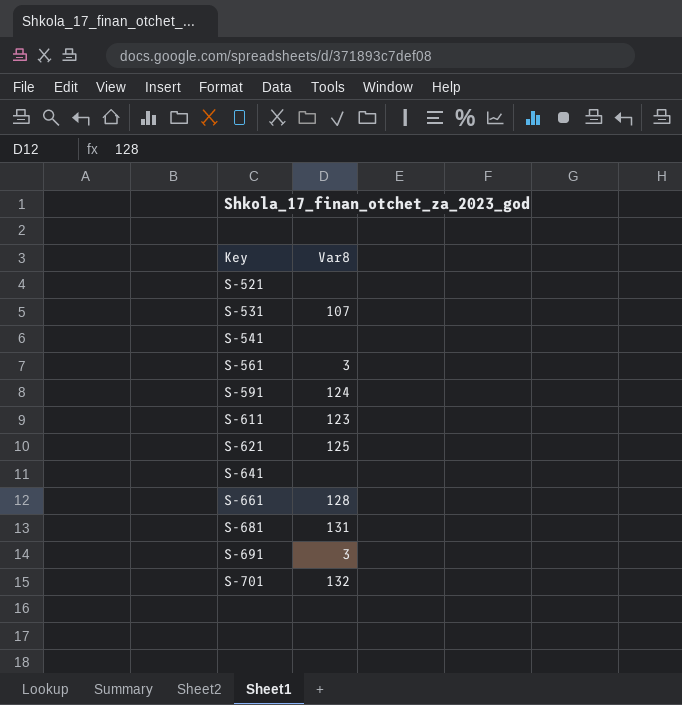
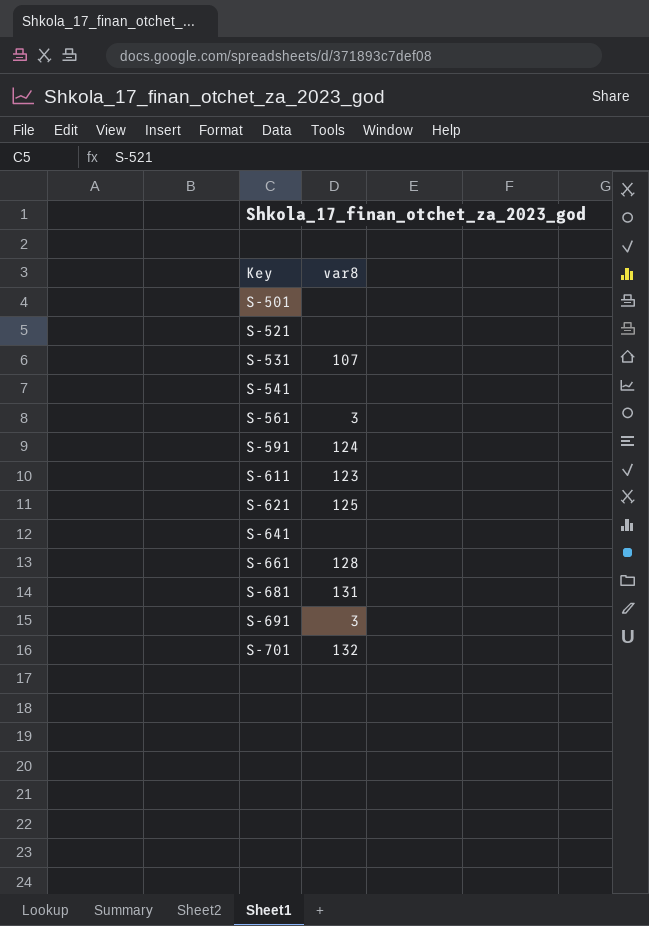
column name: Var8 -> var8
row S-501: none -> none

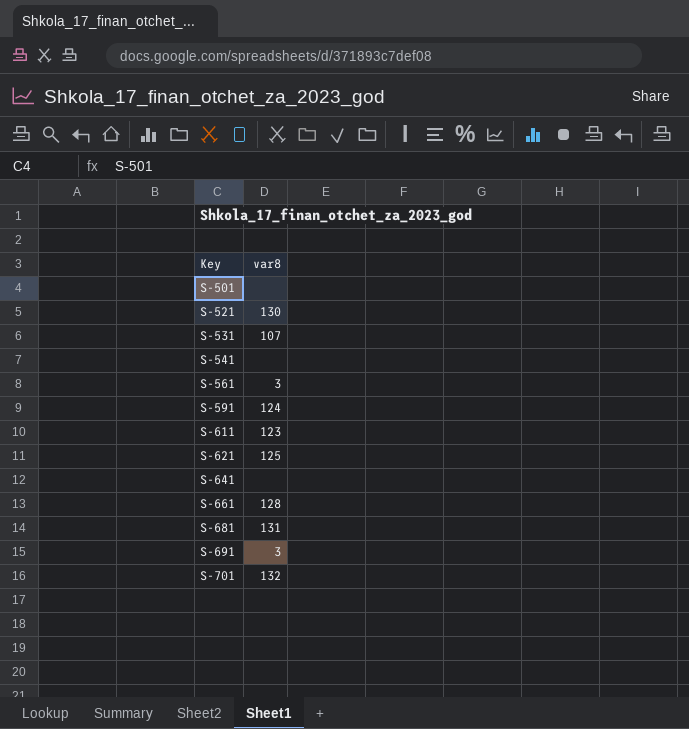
S-521 | var8: none -> 130

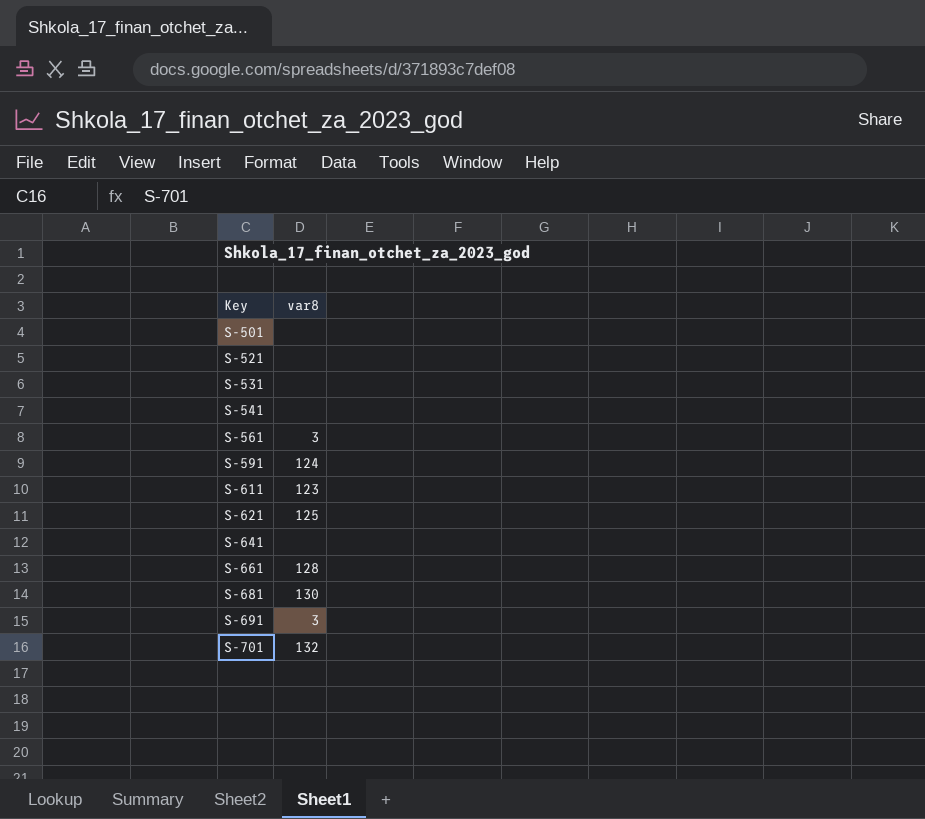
S-521 | var8: 130 -> none
S-531 | var8: 107 -> none
S-681 | var8: 131 -> 130

